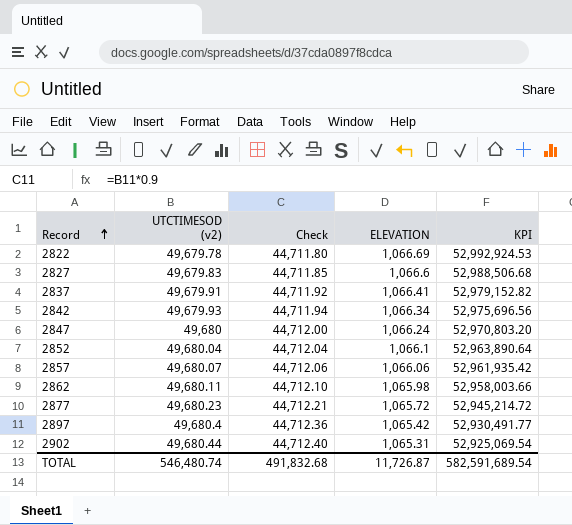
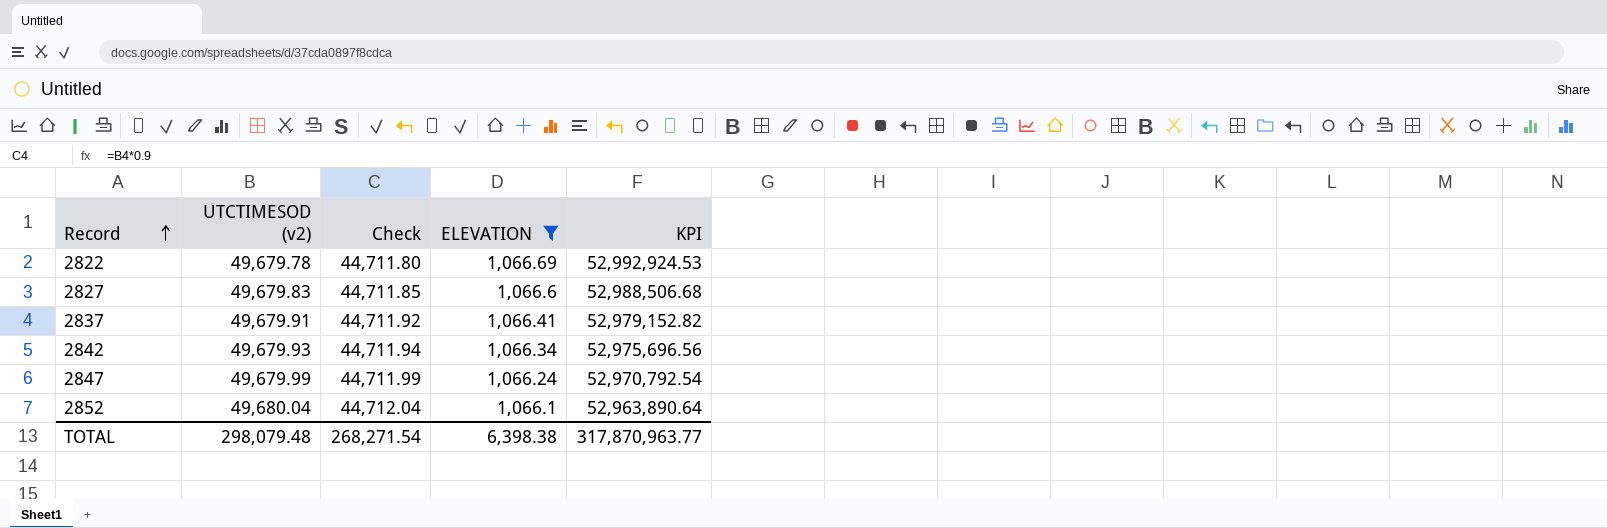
filter: none -> ELEVATION >= 1,066.1
2847 | UTCTIMESOD (v2): 49,680 -> 49,679.99
2847 | Check: 44,712.00 -> 44,711.99
2847 | KPI: 52,970,803.20 -> 52,970,792.54
TOTAL | UTCTIMESOD (v2): 546,480.74 -> 298,079.48
TOTAL | Check: 491,832.68 -> 268,271.54
TOTAL | ELEVATION: 11,726.87 -> 6,398.38
TOTAL | KPI: 582,591,689.54 -> 317,870,963.77

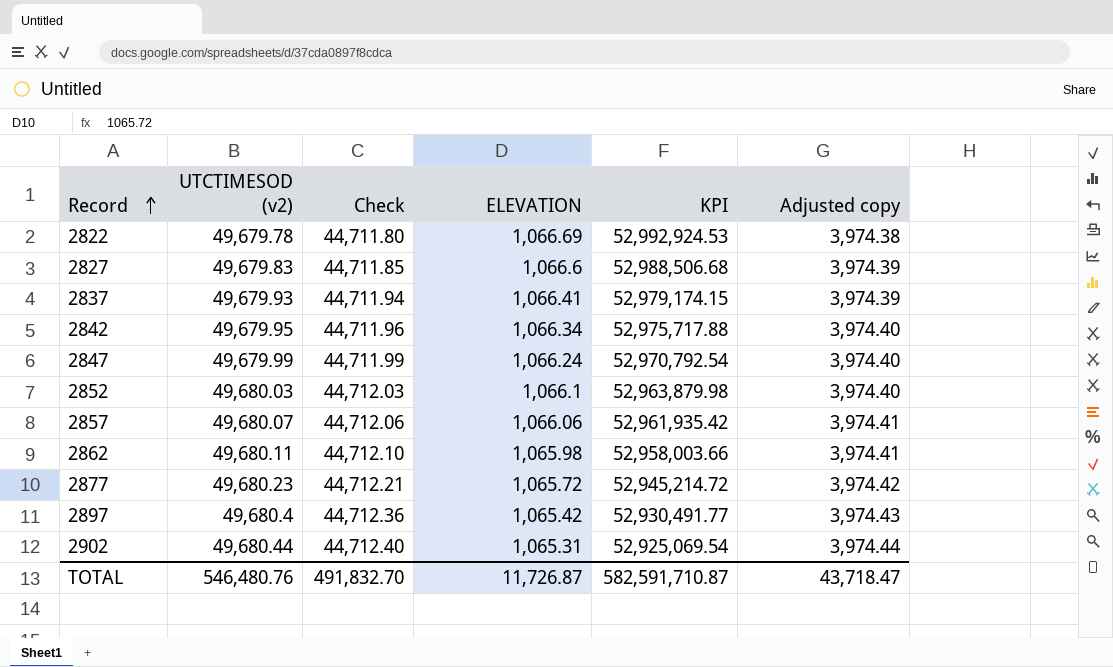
filter: ELEVATION >= 1,066.1 -> none
column Adjusted copy | formula: none -> [UTCTIMESOD (v2)] * 0.08
2837 | UTCTIMESOD (v2): 49,679.91 -> 49,679.93
2837 | Check: 44,711.92 -> 44,711.94
2837 | KPI: 52,979,152.82 -> 52,979,174.15
2842 | UTCTIMESOD (v2): 49,679.93 -> 49,679.95
2842 | Check: 44,711.94 -> 44,711.96
2842 | KPI: 52,975,696.56 -> 52,975,717.88
2852 | UTCTIMESOD (v2): 49,680.04 -> 49,680.03
2852 | Check: 44,712.04 -> 44,712.03
2852 | KPI: 52,963,890.64 -> 52,963,879.98
TOTAL | UTCTIMESOD (v2): 298,079.48 -> 546,480.76
TOTAL | Check: 268,271.54 -> 491,832.70
TOTAL | ELEVATION: 6,398.38 -> 11,726.87
TOTAL | KPI: 317,870,963.77 -> 582,591,710.87

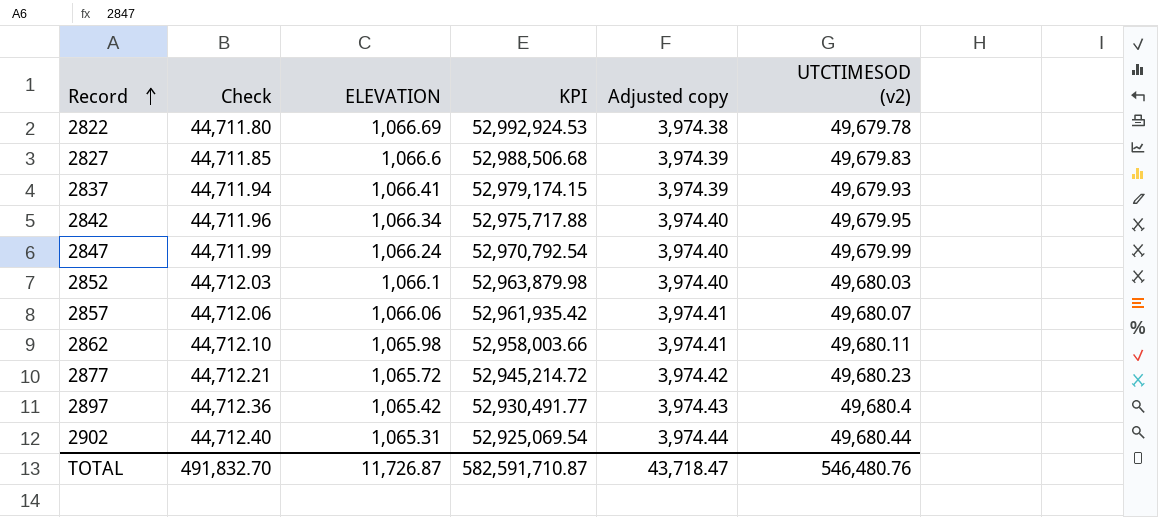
column UTCTIMESOD (v2) | position: 2 -> 6

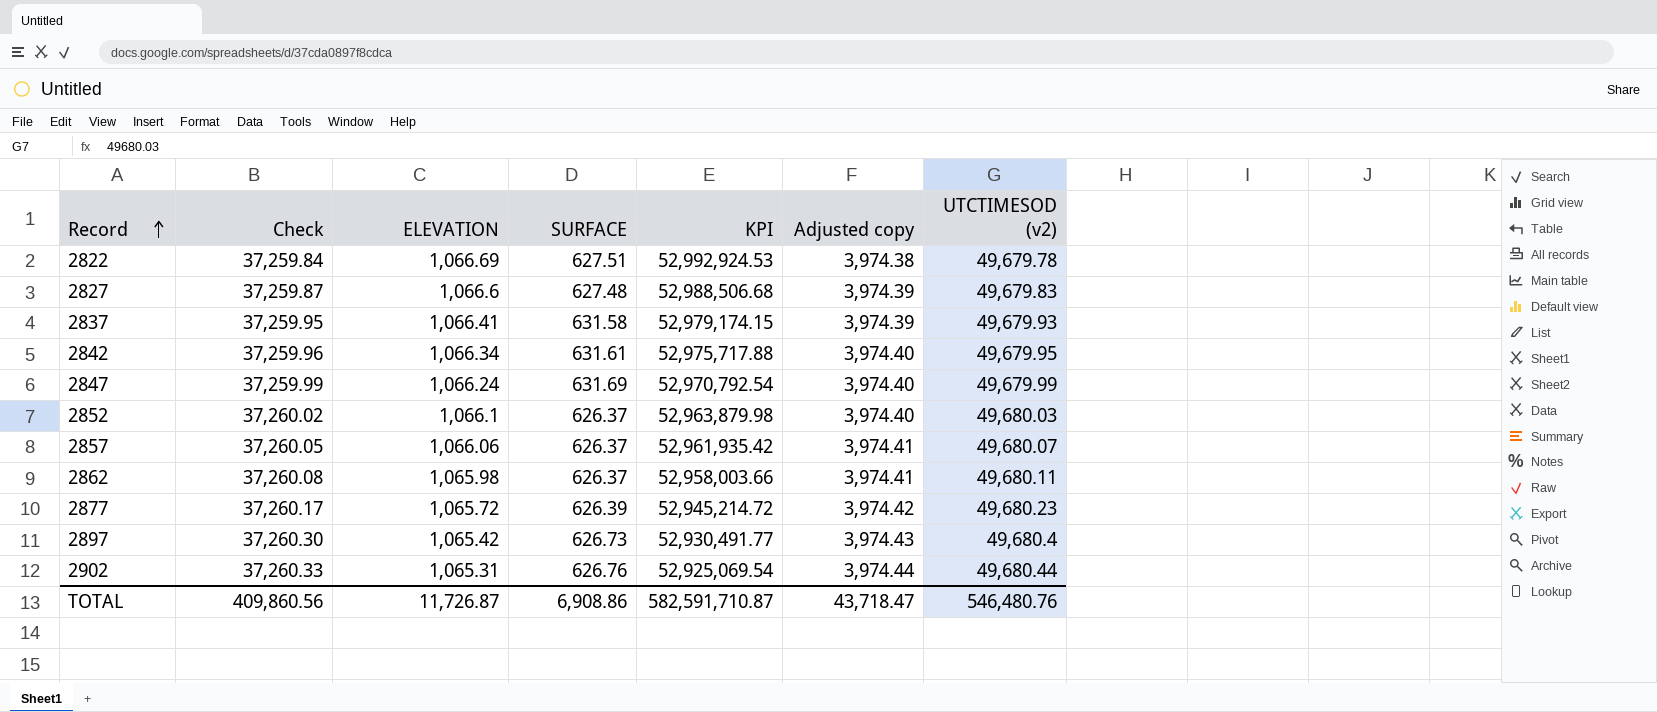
column Check | formula: [UTCTIMESOD (v2)] * 0.9 -> [UTCTIMESOD (v2)] * 0.75
column SURFACE | position: none -> 4
TOTAL | Check: 491,832.70 -> 409,860.56

